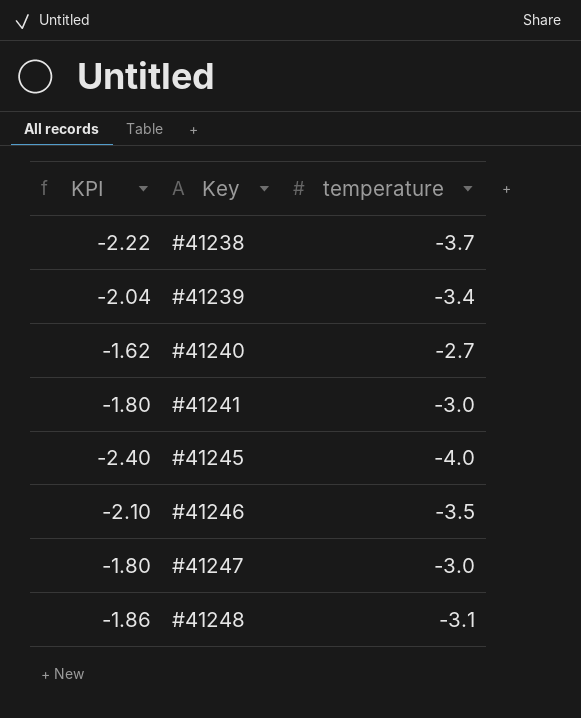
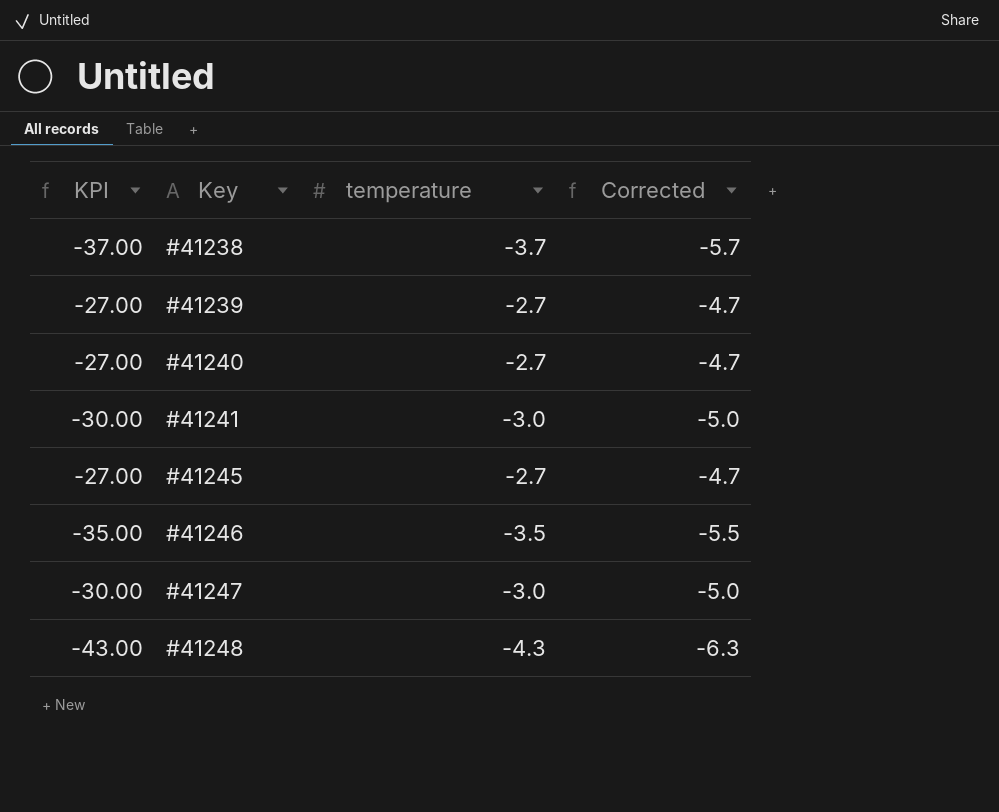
column KPI | formula: [temperature] * 0.6 -> [temperature] * 10
column Corrected | formula: none -> [temperature] - 2
#41239 | temperature: -3.4 -> -2.7
#41245 | temperature: -4.0 -> -2.7
#41248 | temperature: -3.1 -> -4.3

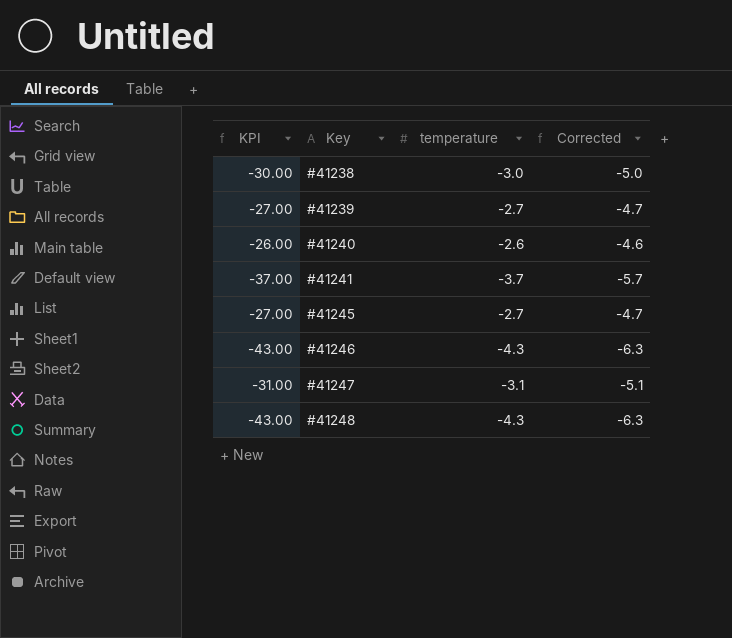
#41238 | KPI: -37.00 -> -30.00
#41238 | temperature: -3.7 -> -3.0
#41238 | Corrected: -5.7 -> -5.0
#41240 | KPI: -27.00 -> -26.00
#41240 | temperature: -2.7 -> -2.6
#41240 | Corrected: -4.7 -> -4.6
#41241 | KPI: -30.00 -> -37.00
#41241 | temperature: -3.0 -> -3.7
#41241 | Corrected: -5.0 -> -5.7
#41246 | KPI: -35.00 -> -43.00
#41246 | temperature: -3.5 -> -4.3
#41246 | Corrected: -5.5 -> -6.3
#41247 | KPI: -30.00 -> -31.00
#41247 | temperature: -3.0 -> -3.1
#41247 | Corrected: -5.0 -> -5.1

